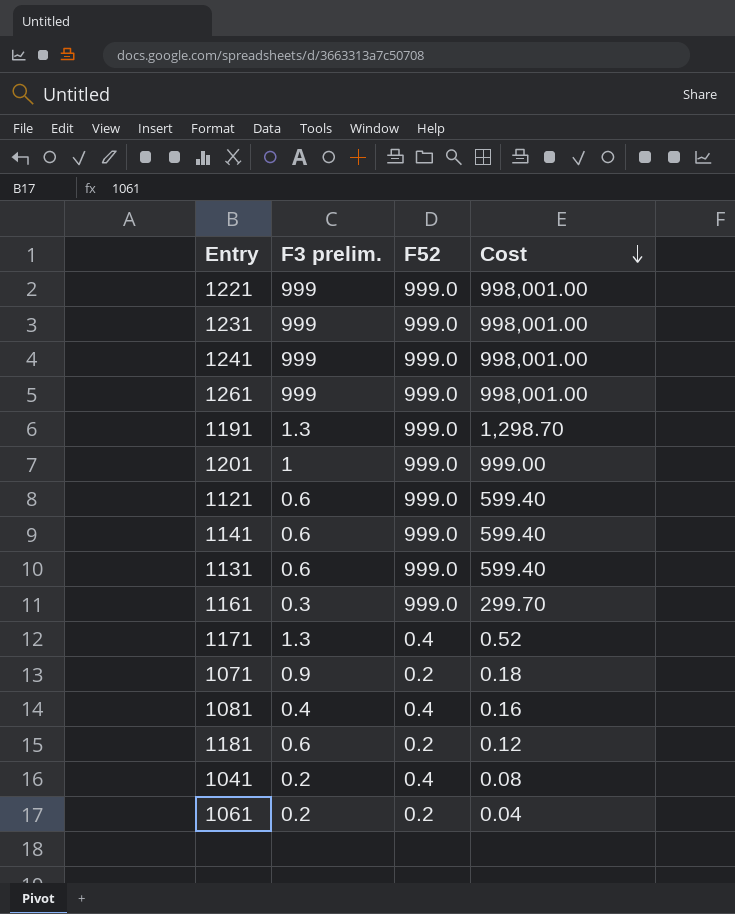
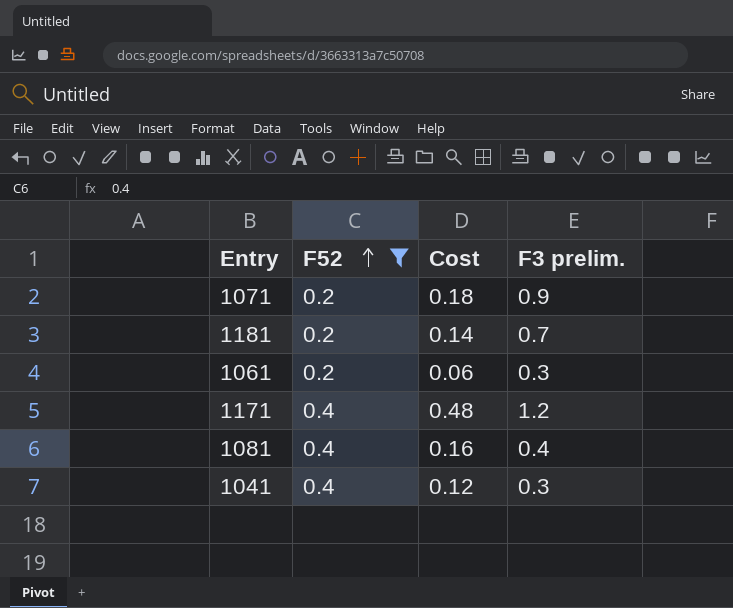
filter: none -> F52 != 999.0
row order: Cost descending -> F52 ascending
column F3 prelim. | position: 2 -> 4
1181 | Cost: 0.12 -> 0.14
1181 | F3 prelim.: 0.6 -> 0.7
1061 | Cost: 0.04 -> 0.06
1061 | F3 prelim.: 0.2 -> 0.3
1171 | Cost: 0.52 -> 0.48
1171 | F3 prelim.: 1.3 -> 1.2
1041 | Cost: 0.08 -> 0.12
1041 | F3 prelim.: 0.2 -> 0.3

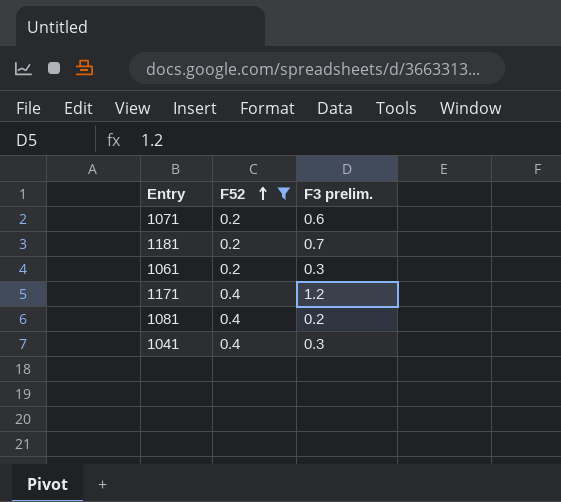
column Cost | formula: [F52] * [F3 prelim.] -> none
1071 | F3 prelim.: 0.9 -> 0.6
1081 | F3 prelim.: 0.4 -> 0.2

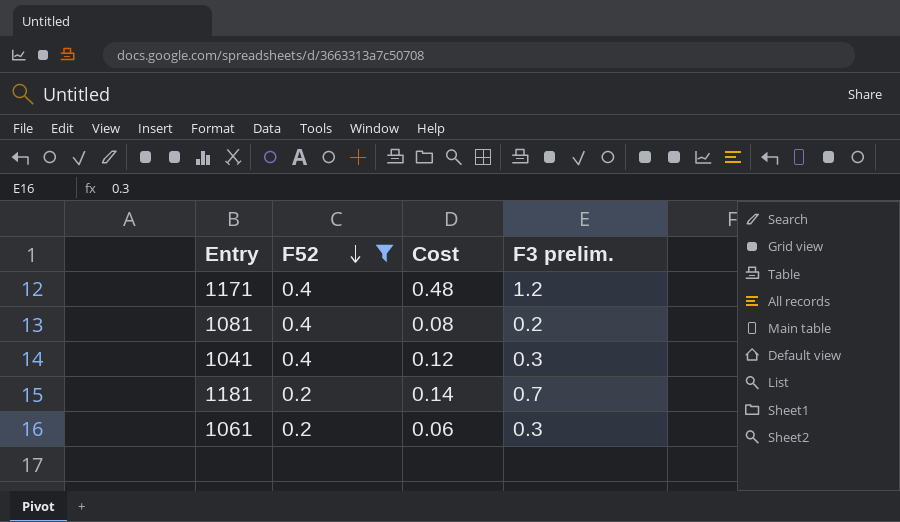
row order: F52 ascending -> F52 descending
column Cost | formula: none -> [F52] * [F3 prelim.]
row 1071: 0.2 | 0.6 -> none

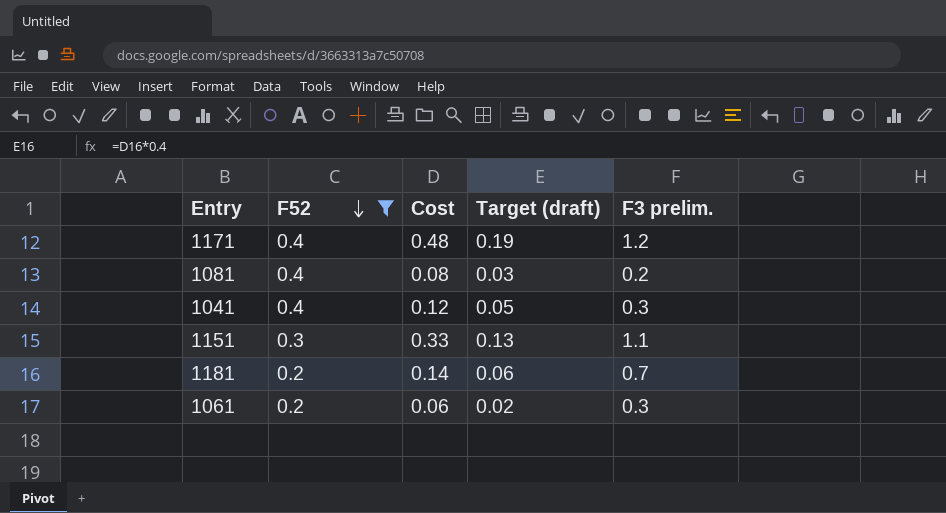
column Target (draft) | formula: none -> [Cost] * 0.4
row 1151: none -> 0.3 | 0.33 | 0.13 | 1.1

